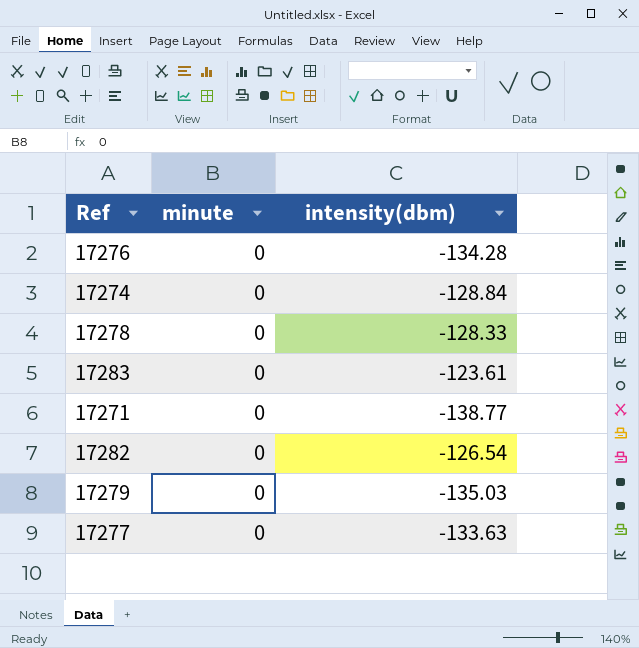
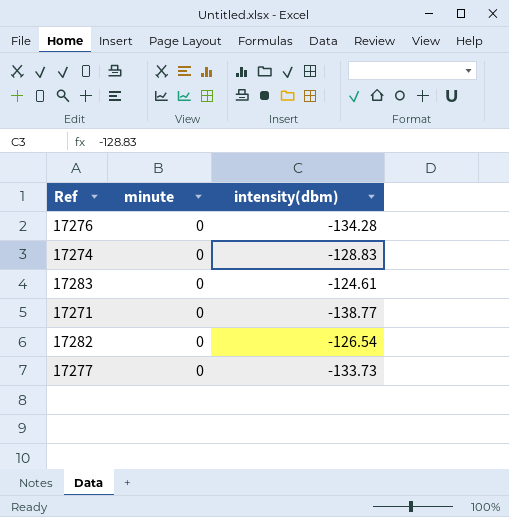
row 17278: 0 | -128.33 -> none
row 17279: 0 | -135.03 -> none
17274 | intensity(dbm): -128.84 -> -128.83
17283 | intensity(dbm): -123.61 -> -124.61
17277 | intensity(dbm): -133.63 -> -133.73

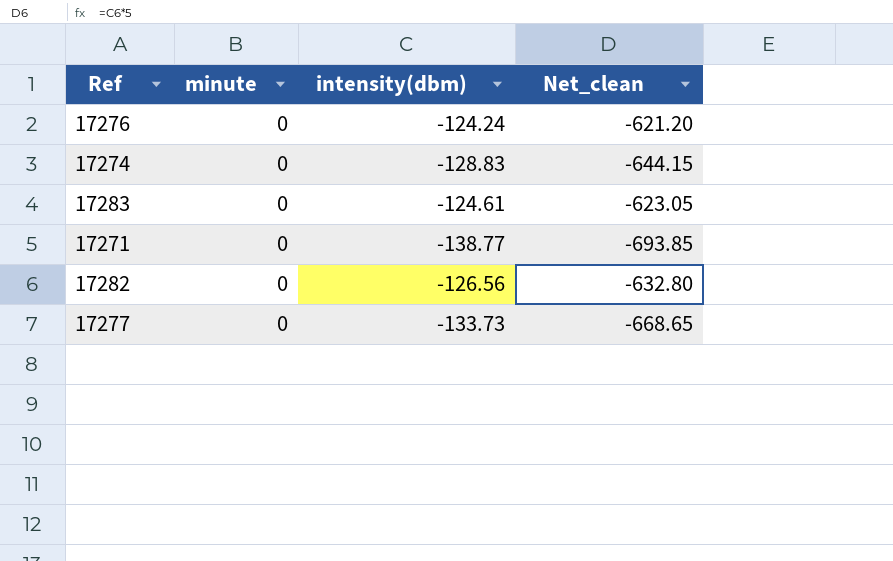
column Net_clean | formula: none -> [intensity(dbm)] * 5
17276 | intensity(dbm): -134.28 -> -124.24
17282 | intensity(dbm): -126.54 -> -126.56

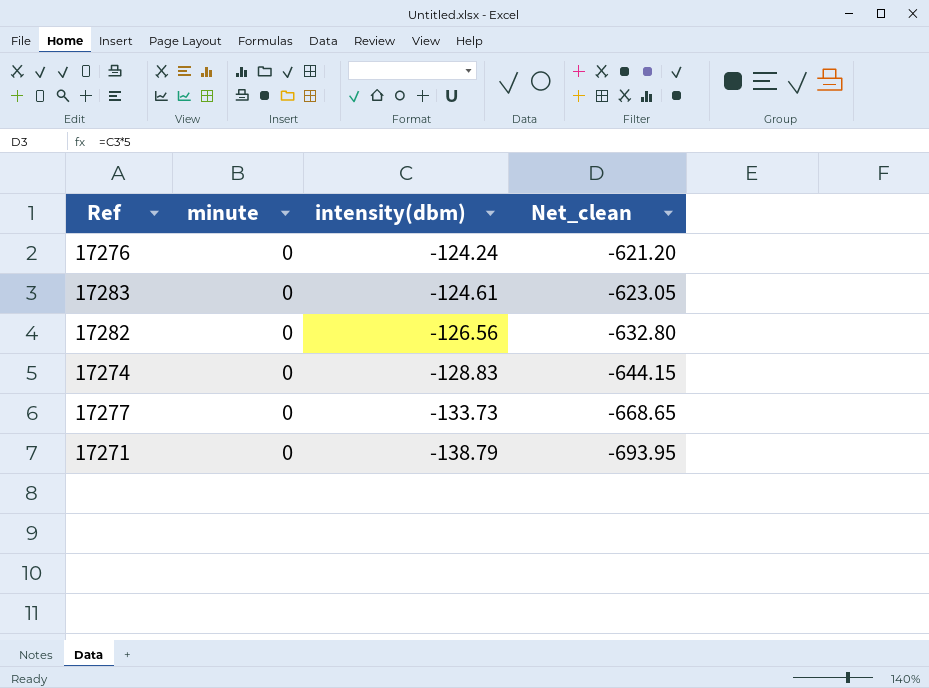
row order: none -> intensity(dbm) descending
17271 | intensity(dbm): -138.77 -> -138.79
17271 | Net_clean: -693.85 -> -693.95

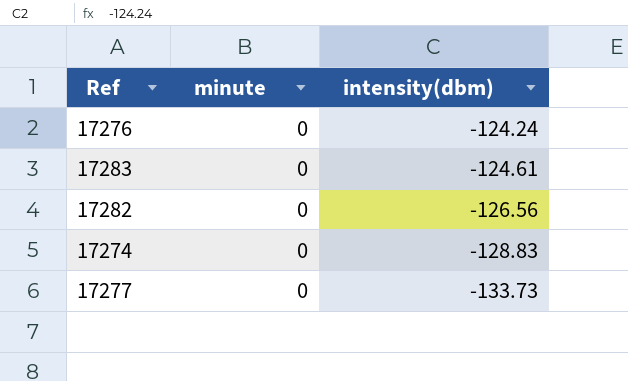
column Net_clean | formula: [intensity(dbm)] * 5 -> none
row 17271: 0 | -138.79 | -693.95 -> none

